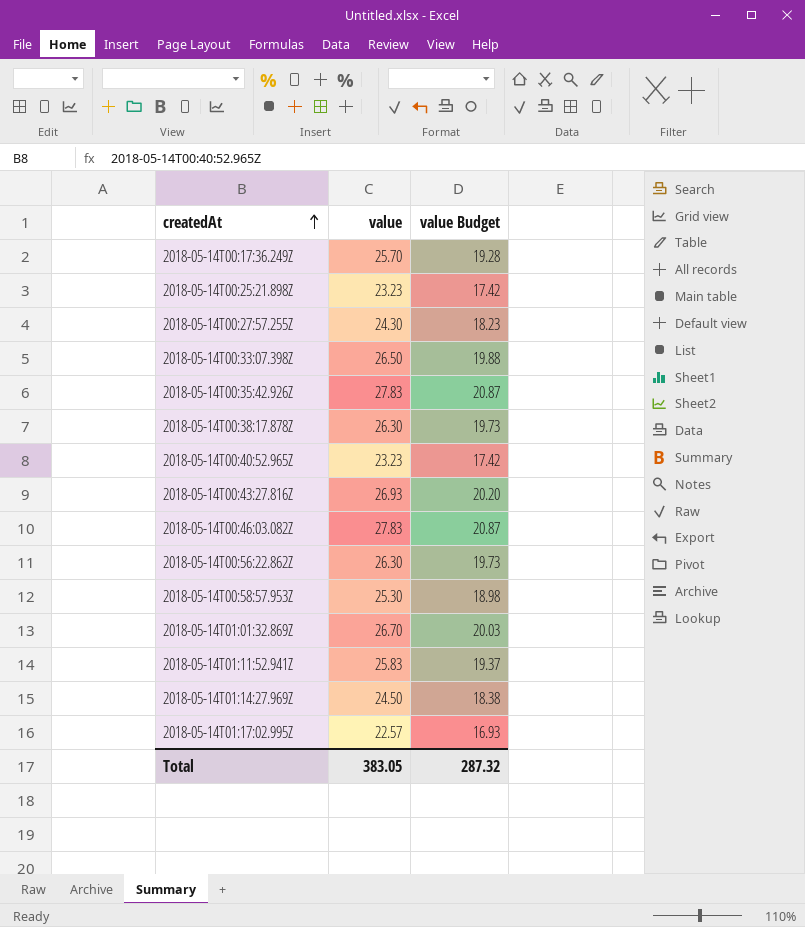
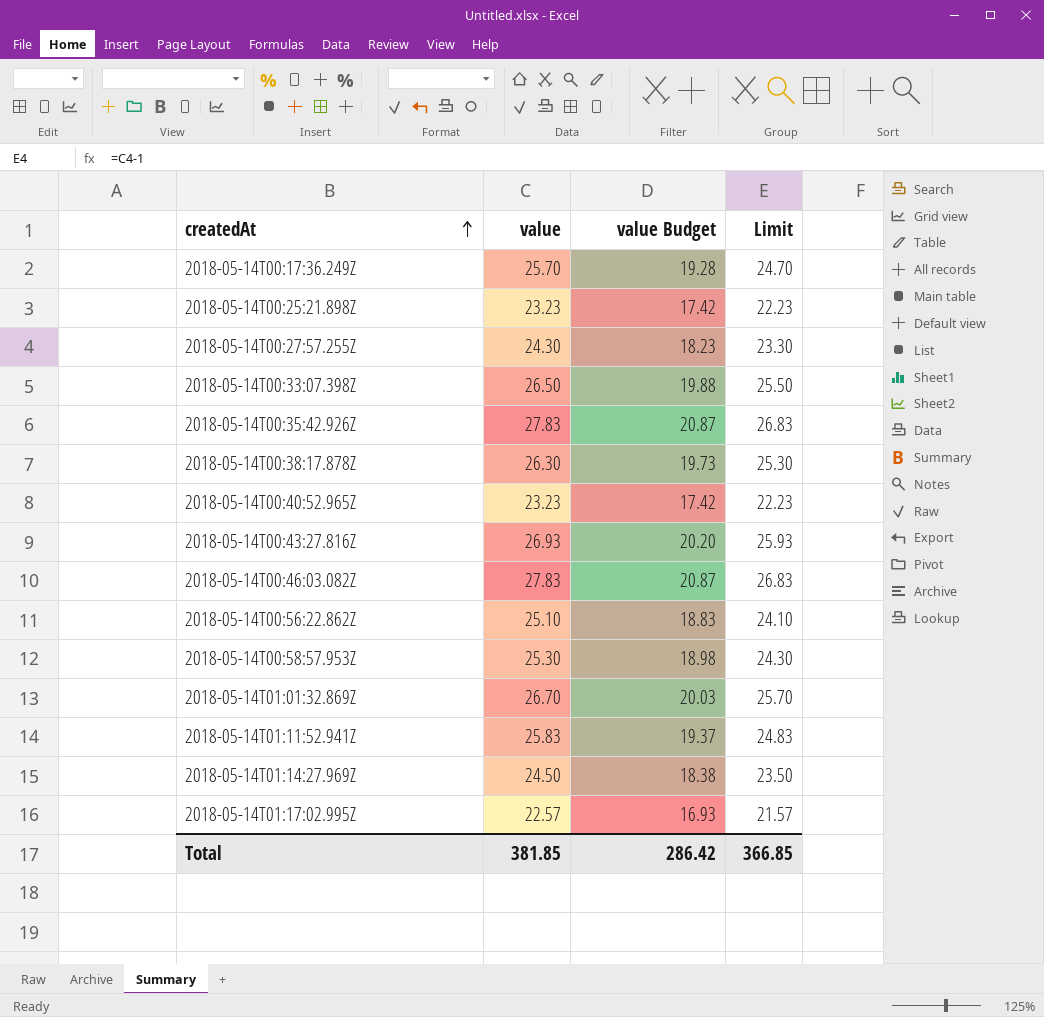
column Limit | formula: none -> [value] - 1
2018-05-14T00:56:22.862Z | value: 26.30 -> 25.10
2018-05-14T00:56:22.862Z | value Budget: 19.73 -> 18.83
Total | value: 383.05 -> 381.85
Total | value Budget: 287.32 -> 286.42

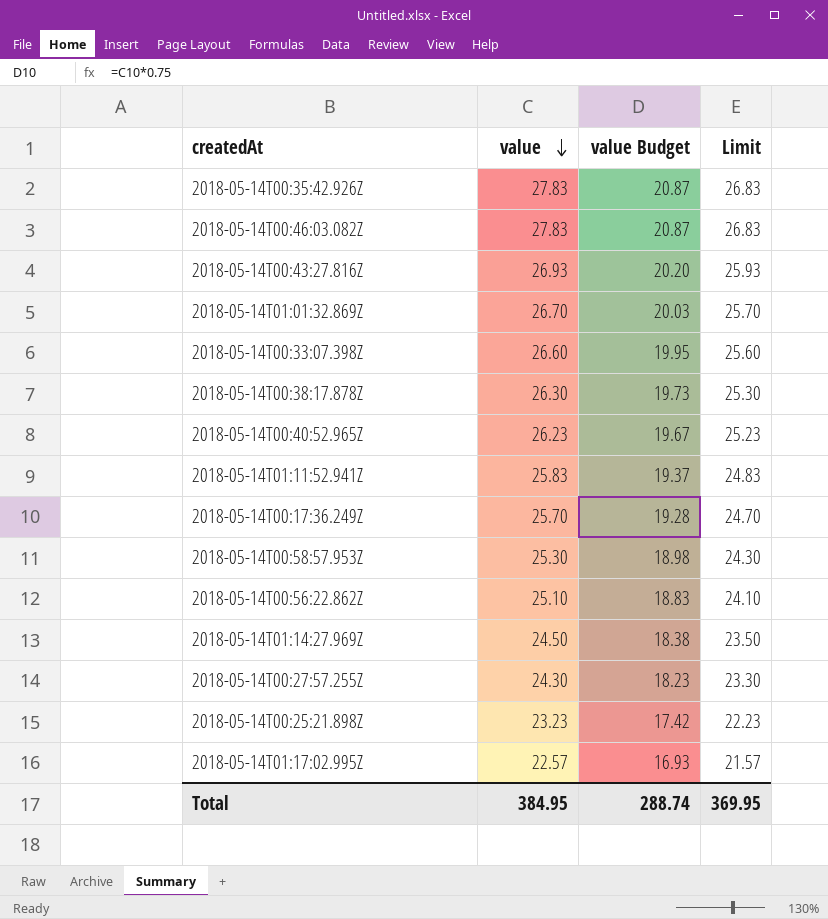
row order: createdAt ascending -> value descending
2018-05-14T00:33:07.398Z | value: 26.50 -> 26.60
2018-05-14T00:33:07.398Z | value Budget: 19.88 -> 19.95
2018-05-14T00:33:07.398Z | Limit: 25.50 -> 25.60
2018-05-14T00:40:52.965Z | value: 23.23 -> 26.23
2018-05-14T00:40:52.965Z | value Budget: 17.42 -> 19.67
2018-05-14T00:40:52.965Z | Limit: 22.23 -> 25.23
Total | value: 381.85 -> 384.95
Total | value Budget: 286.42 -> 288.74
Total | Limit: 366.85 -> 369.95

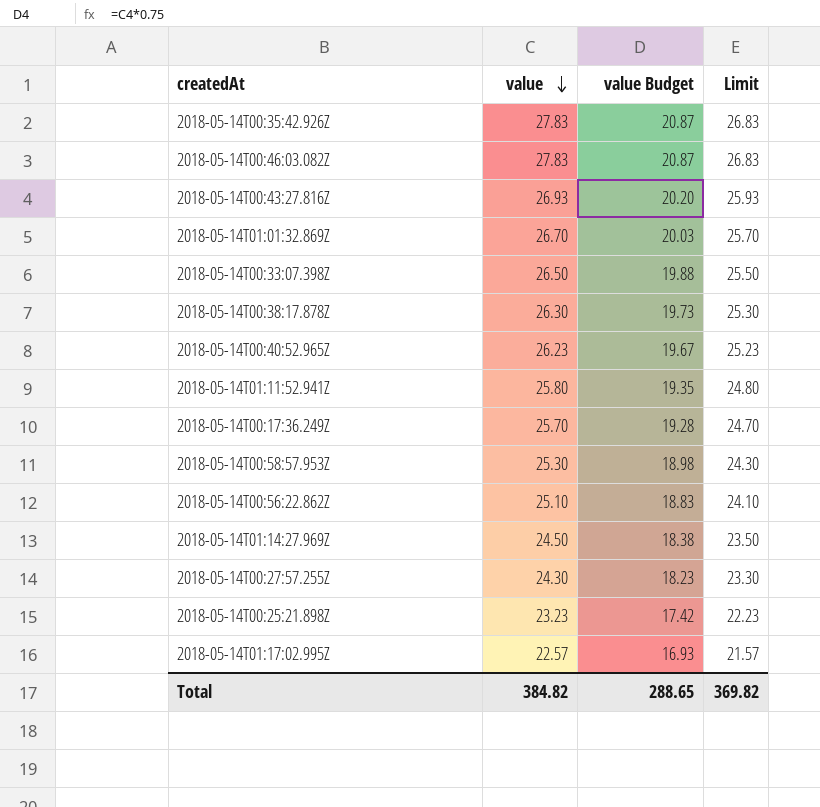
2018-05-14T00:33:07.398Z | value: 26.60 -> 26.50
2018-05-14T00:33:07.398Z | value Budget: 19.95 -> 19.88
2018-05-14T00:33:07.398Z | Limit: 25.60 -> 25.50
2018-05-14T01:11:52.941Z | value: 25.83 -> 25.80
2018-05-14T01:11:52.941Z | value Budget: 19.37 -> 19.35
2018-05-14T01:11:52.941Z | Limit: 24.83 -> 24.80
Total | value: 384.95 -> 384.82
Total | value Budget: 288.74 -> 288.65
Total | Limit: 369.95 -> 369.82

